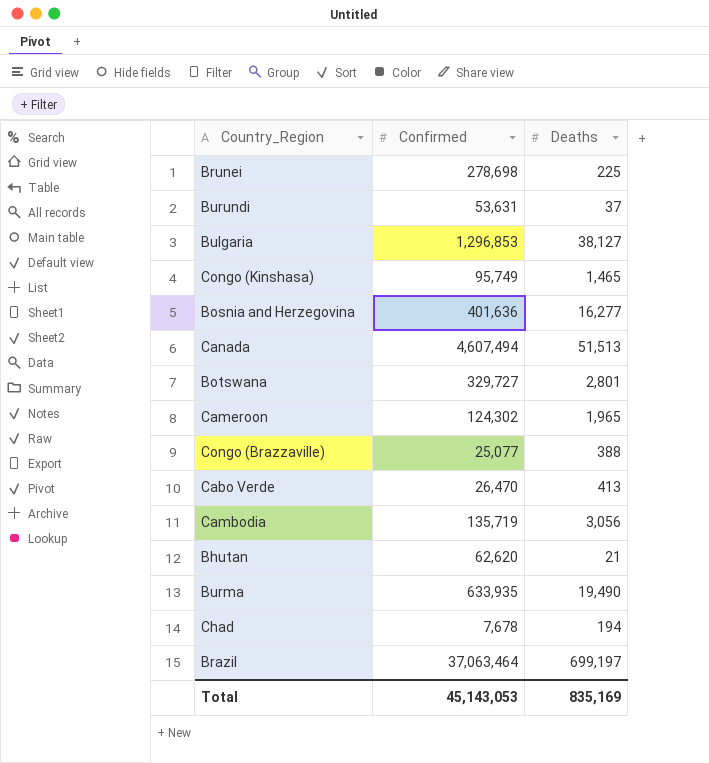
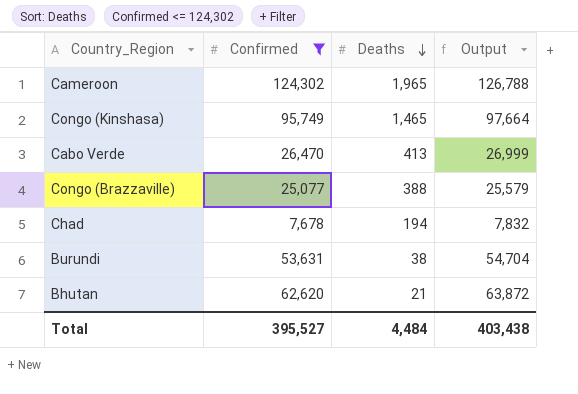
filter: none -> Confirmed <= 124,302
row order: none -> Deaths descending
column Output | formula: none -> [Confirmed] * 1.02
Burundi | Deaths: 37 -> 38
Total | Confirmed: 45,143,053 -> 395,527
Total | Deaths: 835,169 -> 4,484

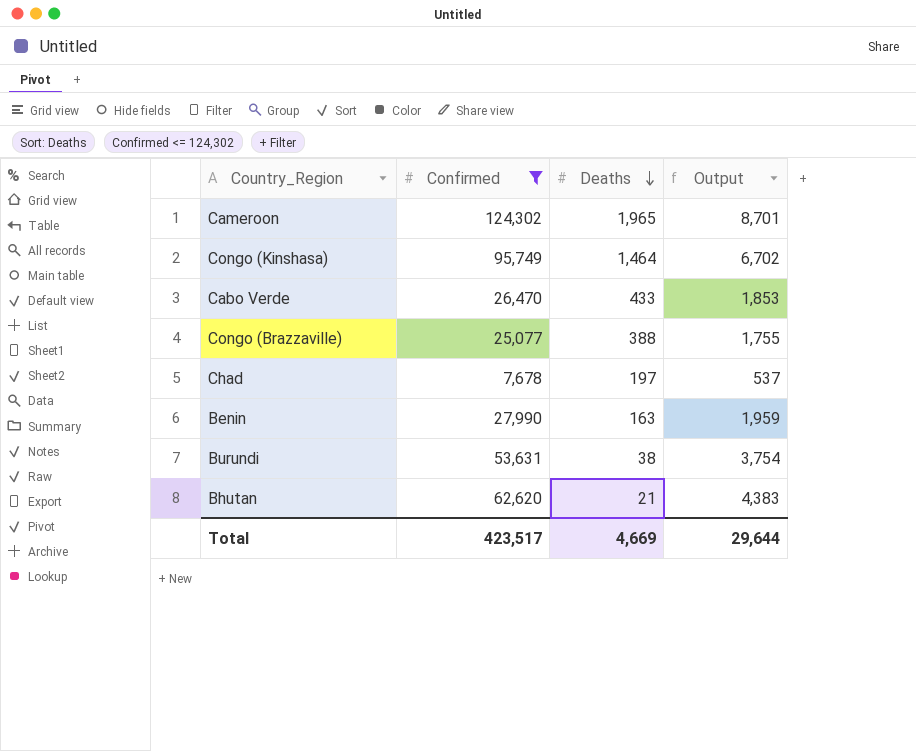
column Output | formula: [Confirmed] * 1.02 -> [Confirmed] * 0.07
Congo (Kinshasa) | Deaths: 1,465 -> 1,464
Cabo Verde | Deaths: 413 -> 433
Chad | Deaths: 194 -> 197
row Benin: none -> 27,990 | 163 | 1,959
Total | Confirmed: 395,527 -> 423,517
Total | Deaths: 4,484 -> 4,669
Total | Output: 403,438 -> 29,644

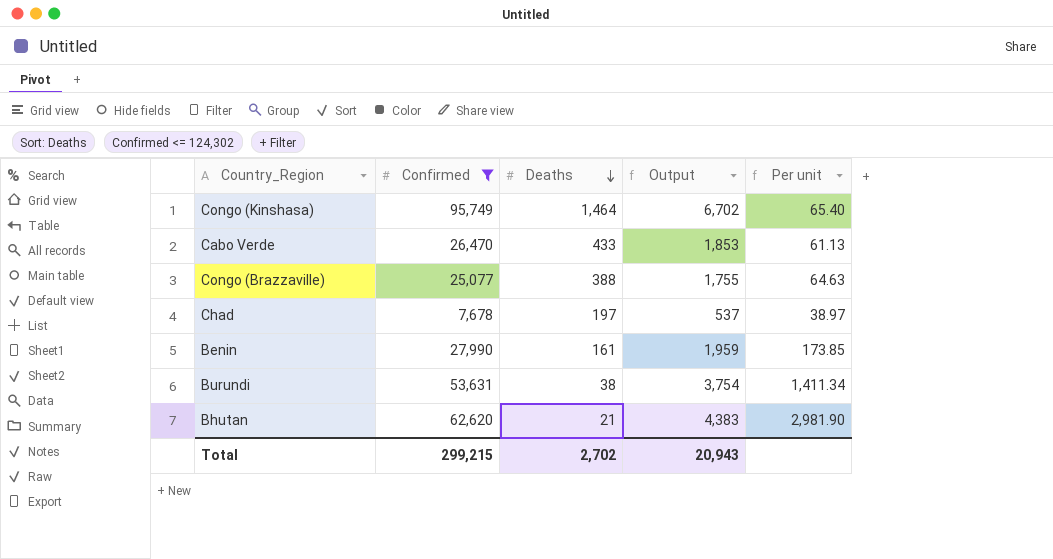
column Per unit | formula: none -> [Confirmed] / [Deaths]
row Cameroon: 124,302 | 1,965 | 8,701 -> none
Benin | Deaths: 163 -> 161
Total | Confirmed: 423,517 -> 299,215
Total | Deaths: 4,669 -> 2,702
Total | Output: 29,644 -> 20,943

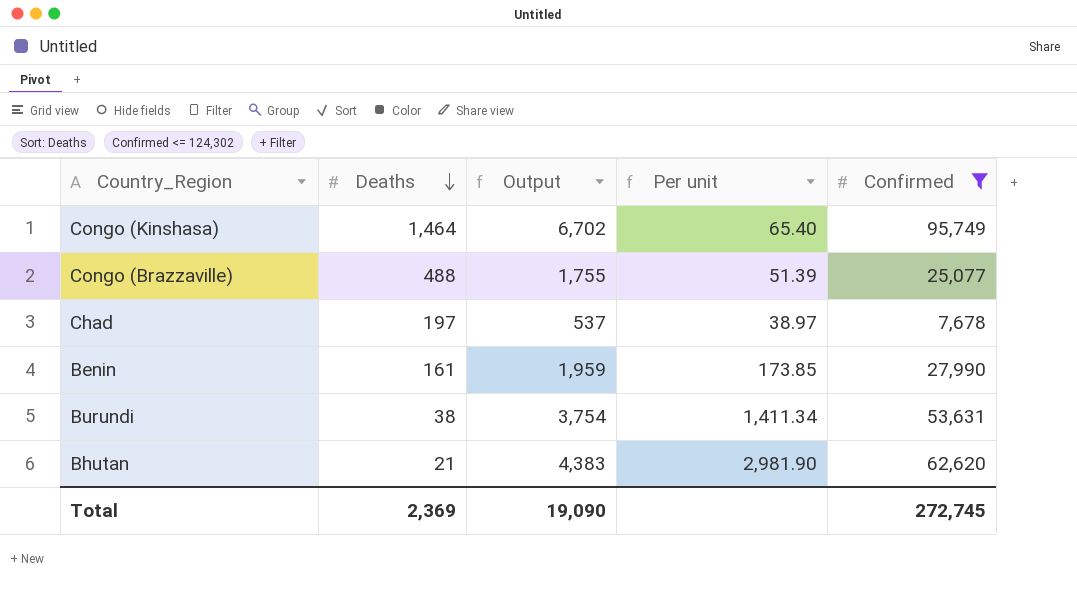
column Confirmed | position: 2 -> 5
row Cabo Verde: 26,470 | 433 | 1,853 | 61.13 -> none
Congo (Brazzaville) | Deaths: 388 -> 488
Congo (Brazzaville) | Per unit: 64.63 -> 51.39
Total | Deaths: 2,702 -> 2,369
Total | Output: 20,943 -> 19,090
Total | Confirmed: 299,215 -> 272,745

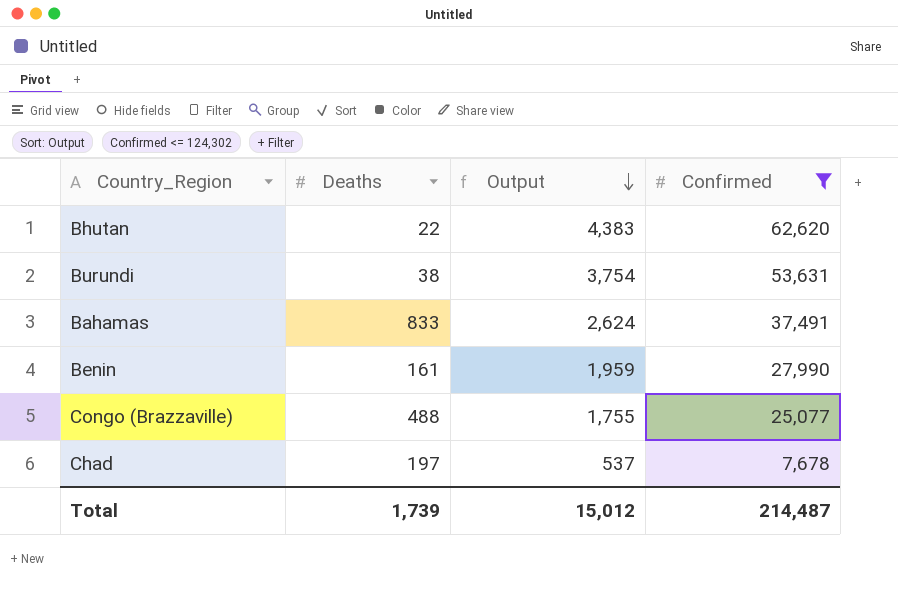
row order: Deaths descending -> Output descending
column Per unit | formula: [Confirmed] / [Deaths] -> none
row Congo (Kinshasa): 1,464 | 6,702 | 65.40 | 95,749 -> none
Bhutan | Deaths: 21 -> 22
row Bahamas: none -> 833 | 2,624 | 37,491
Total | Deaths: 2,369 -> 1,739
Total | Output: 19,090 -> 15,012
Total | Confirmed: 272,745 -> 214,487

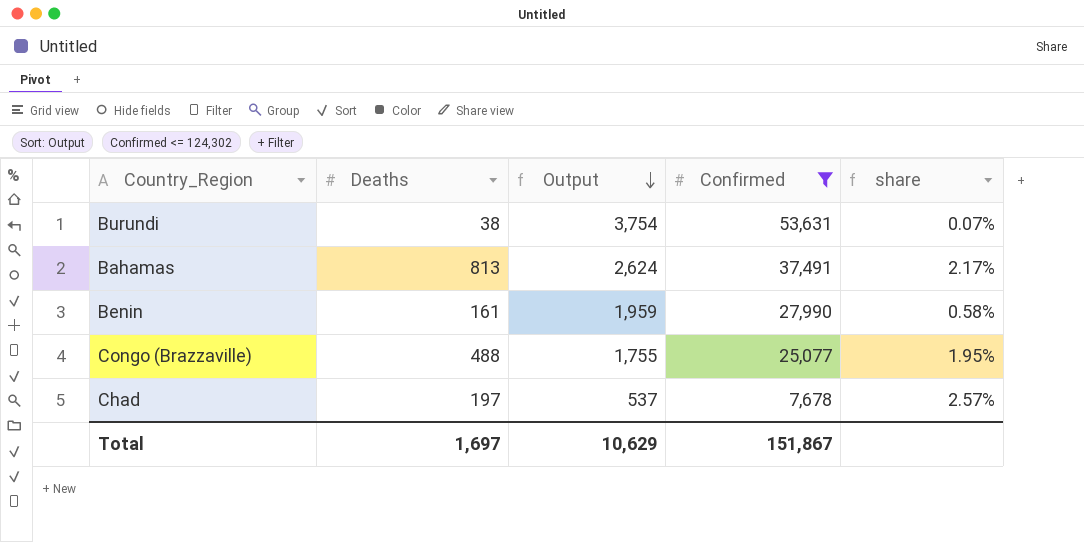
column share | formula: none -> [Deaths] / [Confirmed]
row Bhutan: 22 | 4,383 | 62,620 -> none
Bahamas | Deaths: 833 -> 813
Total | Deaths: 1,739 -> 1,697
Total | Output: 15,012 -> 10,629
Total | Confirmed: 214,487 -> 151,867

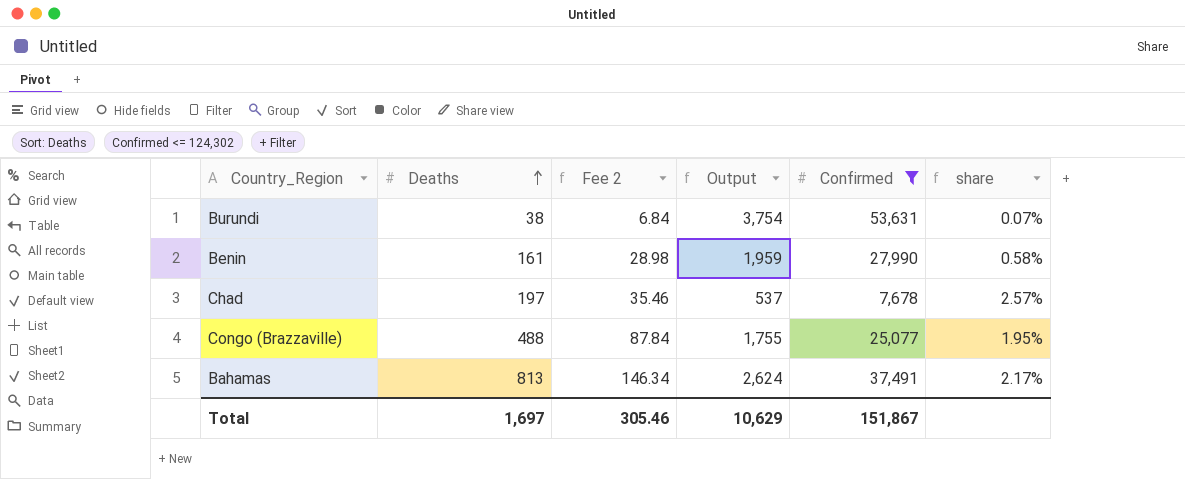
row order: Output descending -> Deaths ascending
column Fee 2 | formula: none -> [Deaths] * 0.18

